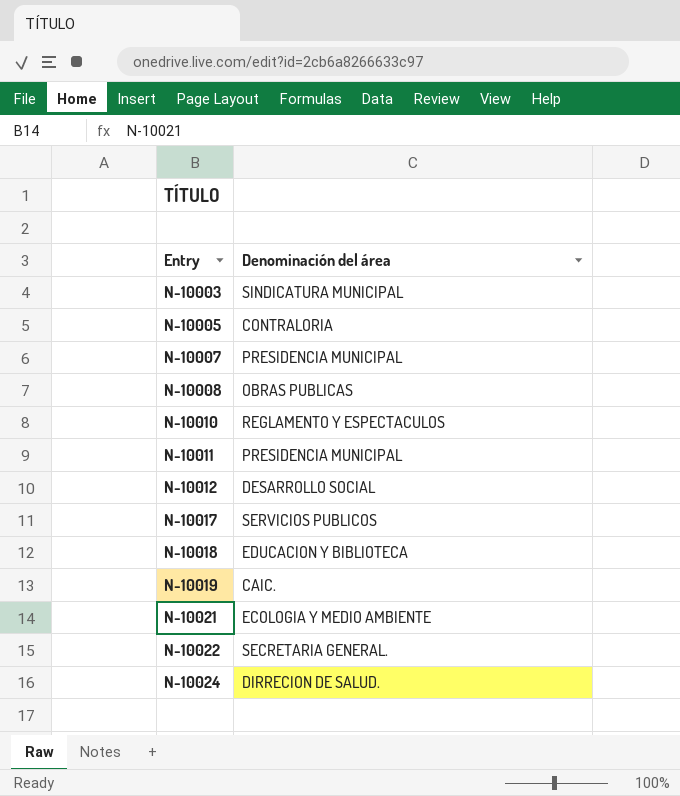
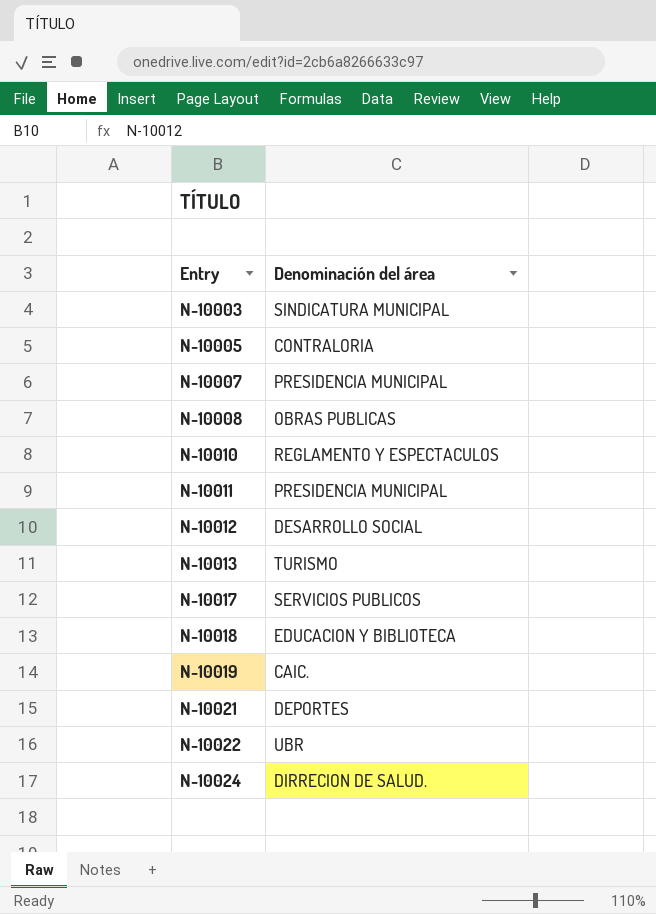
row N-10013: none -> TURISMO
N-10021 | Denominación del área: ECOLOGIA Y MEDIO AMBIENTE -> DEPORTES
N-10022 | Denominación del área: SECRETARIA GENERAL. -> UBR

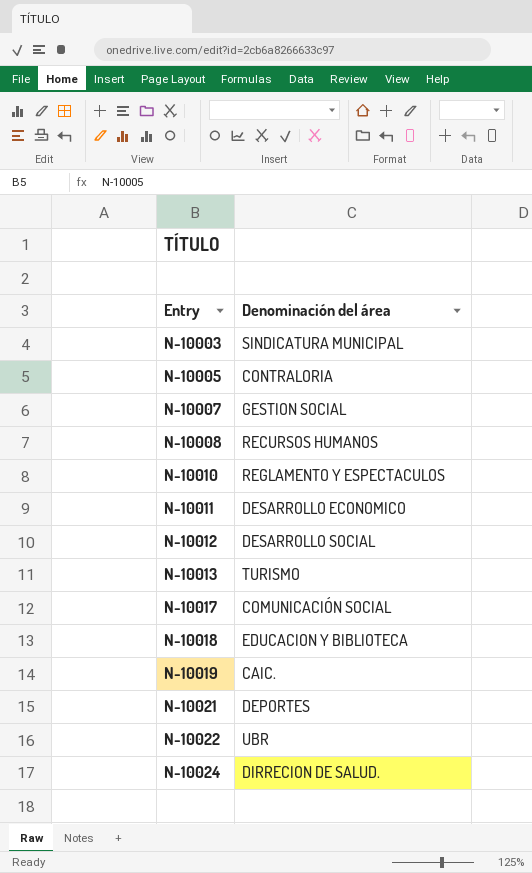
N-10007 | Denominación del área: PRESIDENCIA MUNICIPAL -> GESTION SOCIAL
N-10008 | Denominación del área: OBRAS PUBLICAS -> RECURSOS HUMANOS
N-10011 | Denominación del área: PRESIDENCIA MUNICIPAL -> DESARROLLO ECONOMICO
N-10017 | Denominación del área: SERVICIOS PUBLICOS -> COMUNICACIÓN SOCIAL

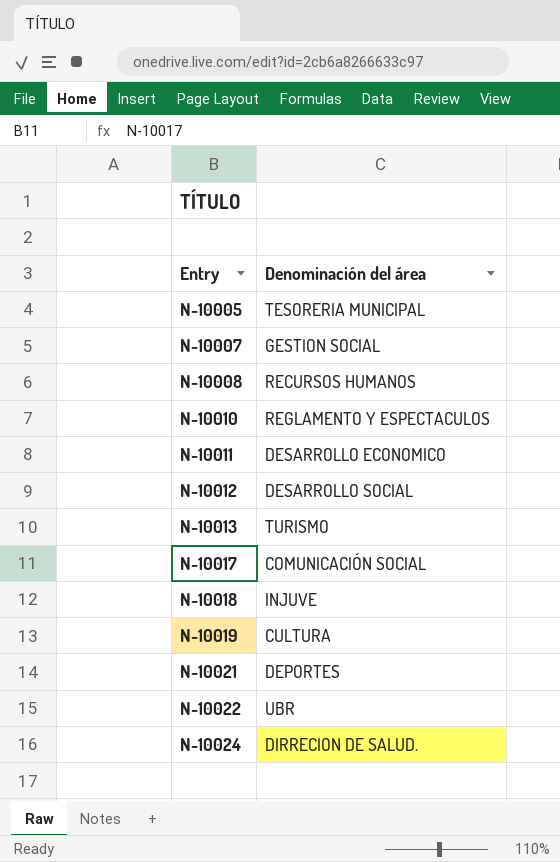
row N-10003: SINDICATURA MUNICIPAL -> none
N-10005 | Denominación del área: CONTRALORIA -> TESORERIA MUNICIPAL
N-10018 | Denominación del área: EDUCACION Y BIBLIOTECA -> INJUVE
N-10019 | Denominación del área: CAIC. -> CULTURA

